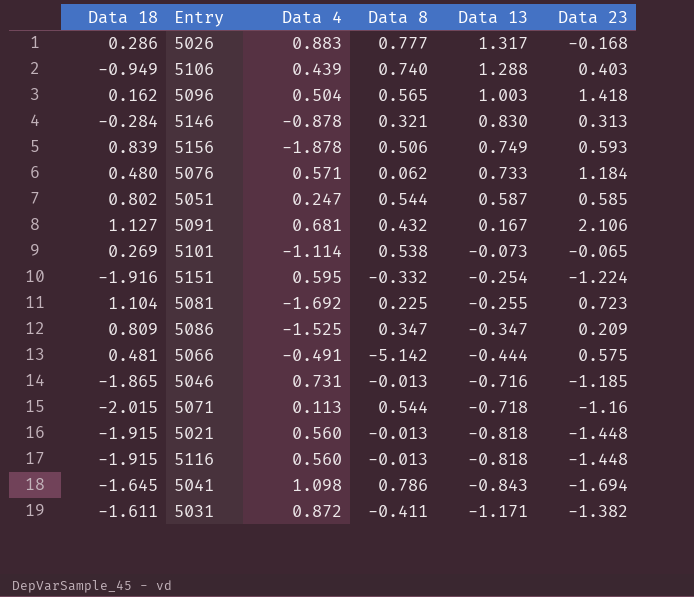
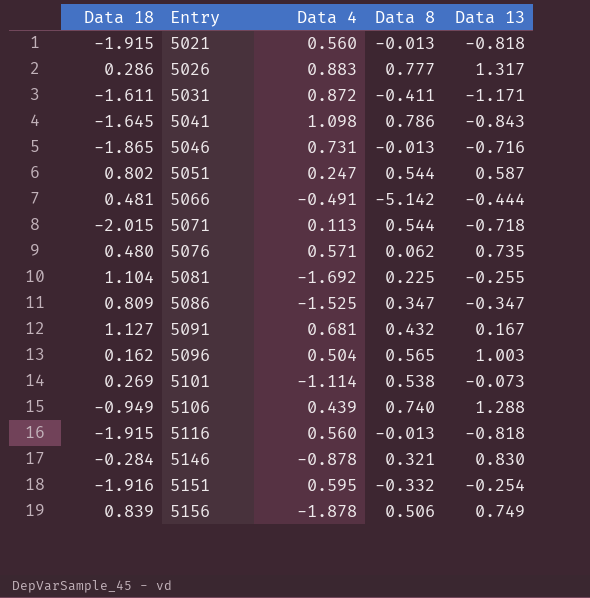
row order: Data 13 descending -> Entry ascending
column Data 23 | position: 6 -> none
5076 | Data 13: 0.733 -> 0.735

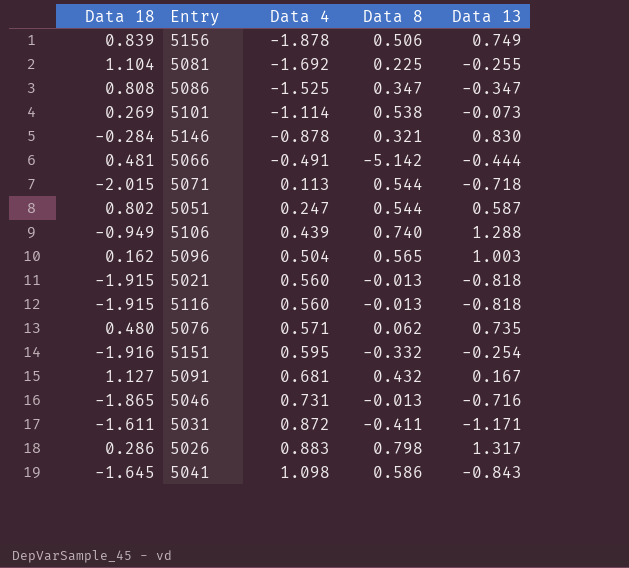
row order: Entry ascending -> Data 4 ascending
5086 | Data 18: 0.809 -> 0.808
5026 | Data 8: 0.777 -> 0.798
5041 | Data 8: 0.786 -> 0.586

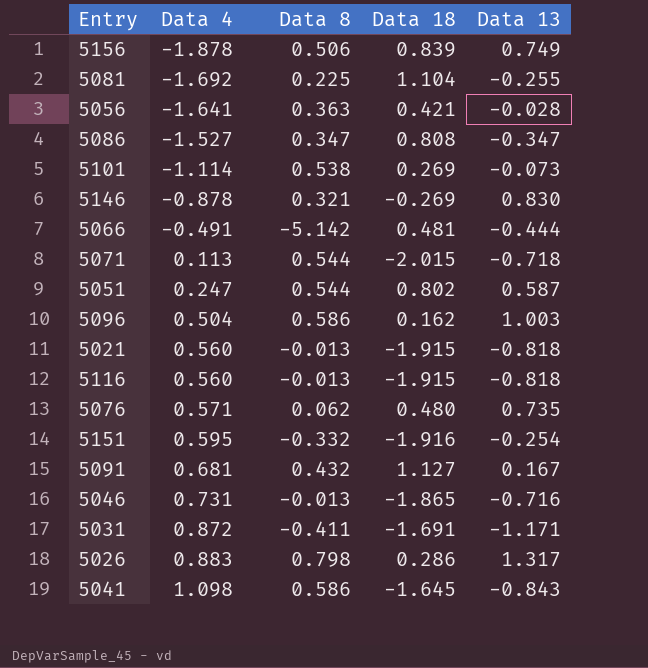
column Data 18 | position: 1 -> 4
row 5106: -0.949 | 0.439 | 0.740 | 1.288 -> none
row 5056: none -> -1.641 | 0.363 | 0.421 | -0.028
5086 | Data 4: -1.525 -> -1.527
5146 | Data 18: -0.284 -> -0.269
5096 | Data 8: 0.565 -> 0.586
5031 | Data 18: -1.611 -> -1.691

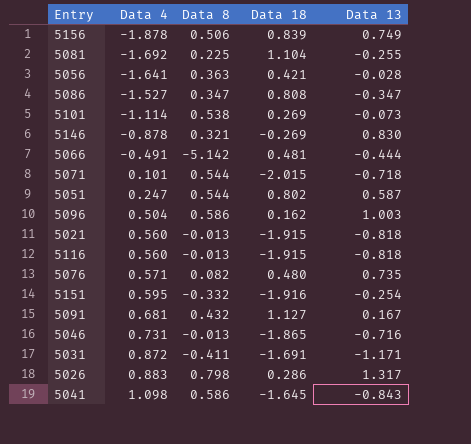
5071 | Data 4: 0.113 -> 0.101
5076 | Data 8: 0.062 -> 0.082

